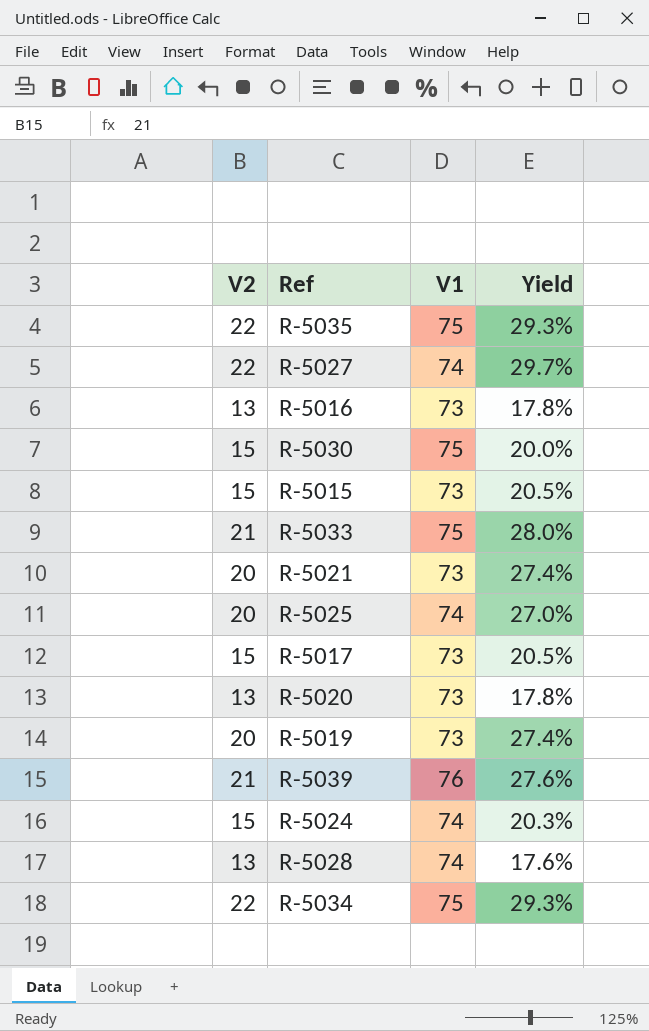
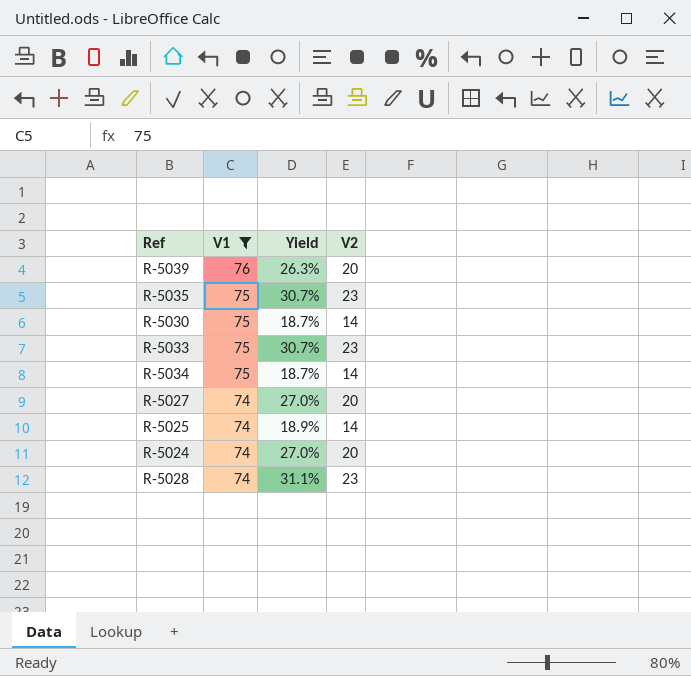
filter: none -> V1 != 73
row order: none -> V1 descending
column V2 | position: 1 -> 4
R-5039 | Yield: 27.6% -> 26.3%
R-5039 | V2: 21 -> 20
R-5035 | Yield: 29.3% -> 30.7%
R-5035 | V2: 22 -> 23
R-5030 | Yield: 20.0% -> 18.7%
R-5030 | V2: 15 -> 14
R-5033 | Yield: 28.0% -> 30.7%
R-5033 | V2: 21 -> 23
R-5034 | Yield: 29.3% -> 18.7%
R-5034 | V2: 22 -> 14
R-5027 | Yield: 29.7% -> 27.0%
R-5027 | V2: 22 -> 20
R-5025 | Yield: 27.0% -> 18.9%
R-5025 | V2: 20 -> 14
R-5024 | Yield: 20.3% -> 27.0%
R-5024 | V2: 15 -> 20
R-5028 | Yield: 17.6% -> 31.1%
R-5028 | V2: 13 -> 23

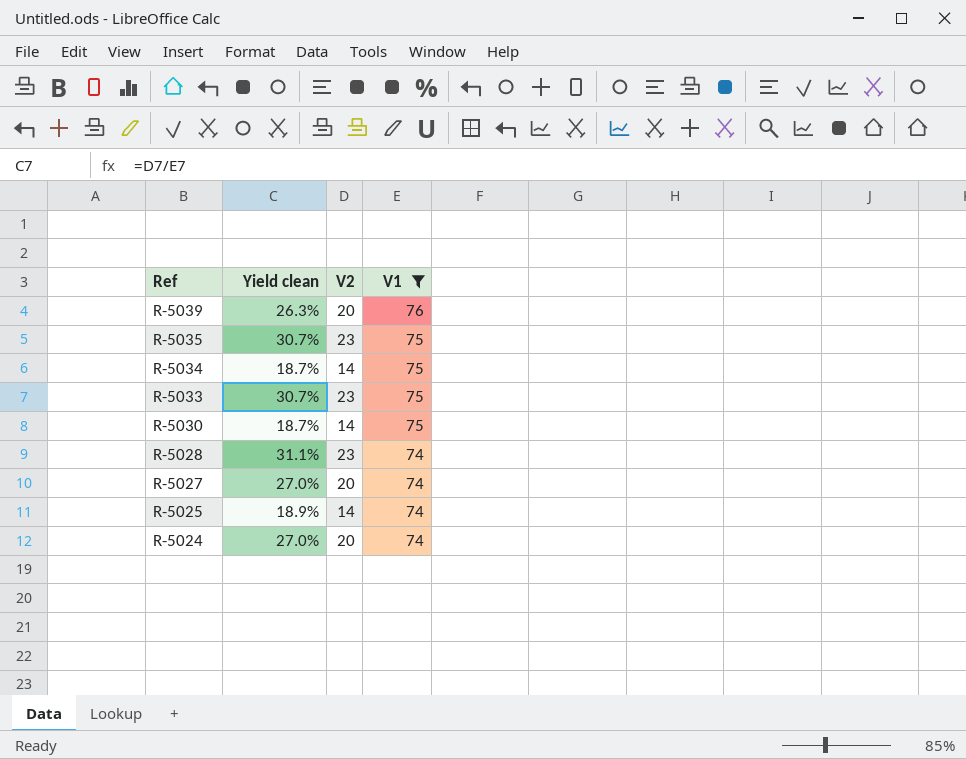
row order: V1 descending -> Ref descending
column name: Yield -> Yield clean
column V1 | position: 2 -> 4

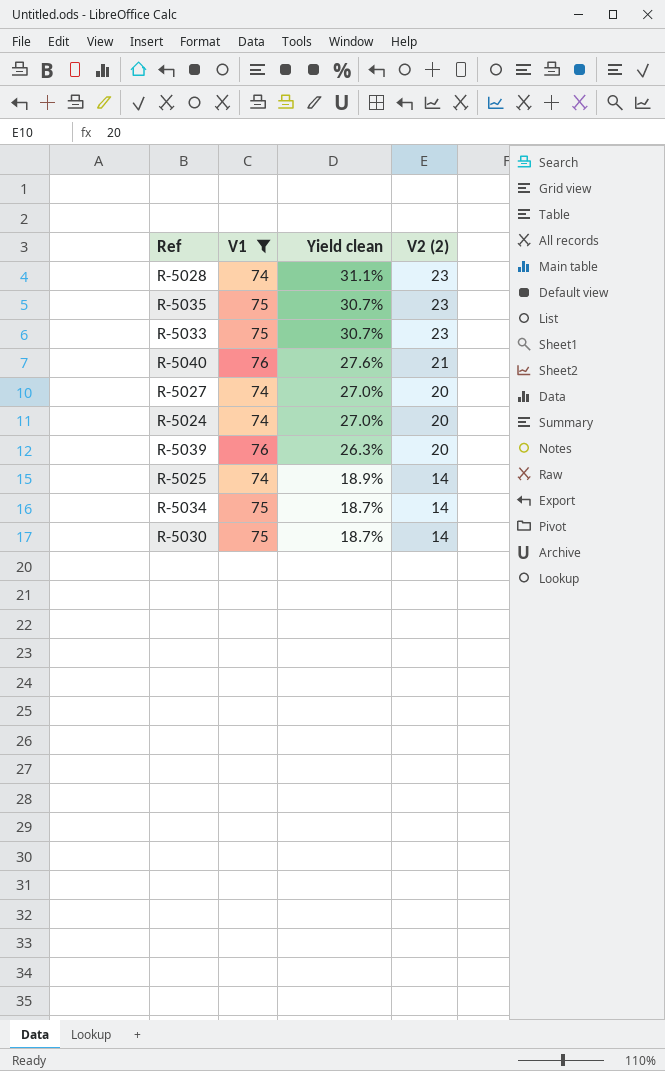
row order: Ref descending -> Yield clean descending
column V1 | position: 4 -> 2
column name: V2 -> V2 (2)
row R-5040: none -> 76 | 27.6% | 21

